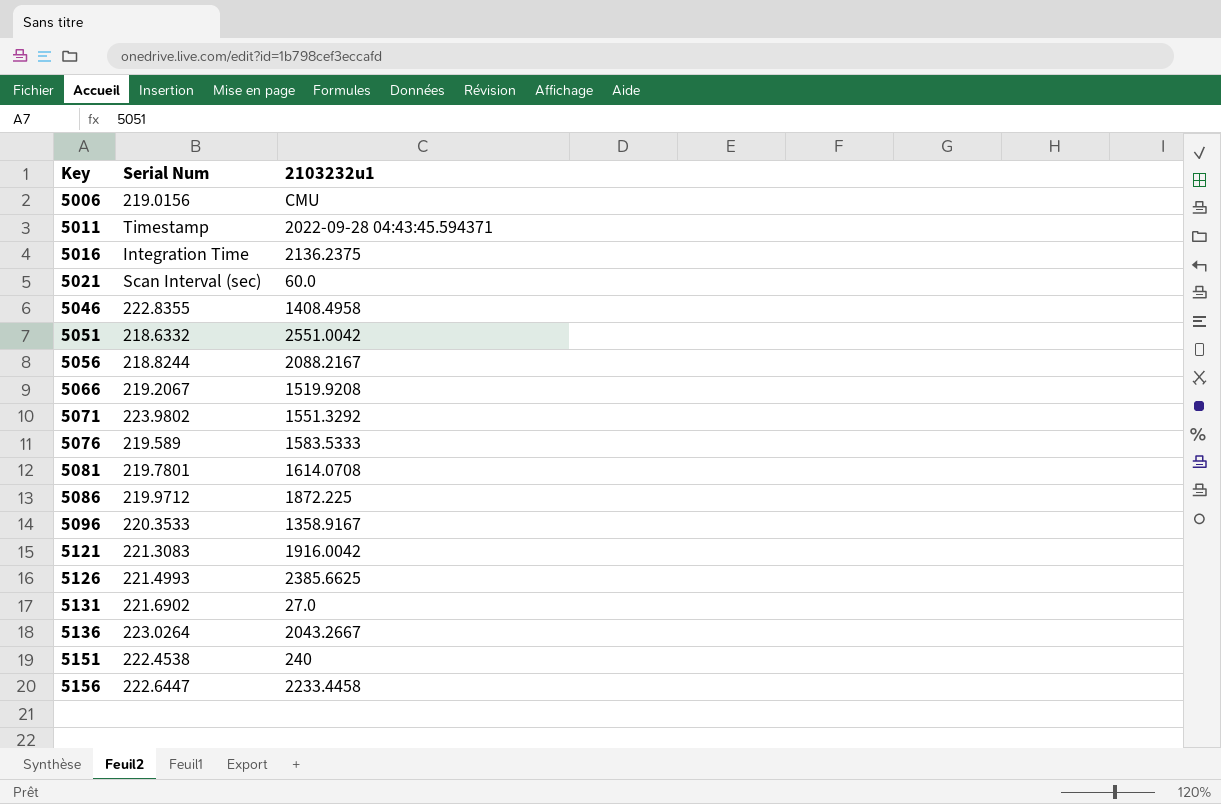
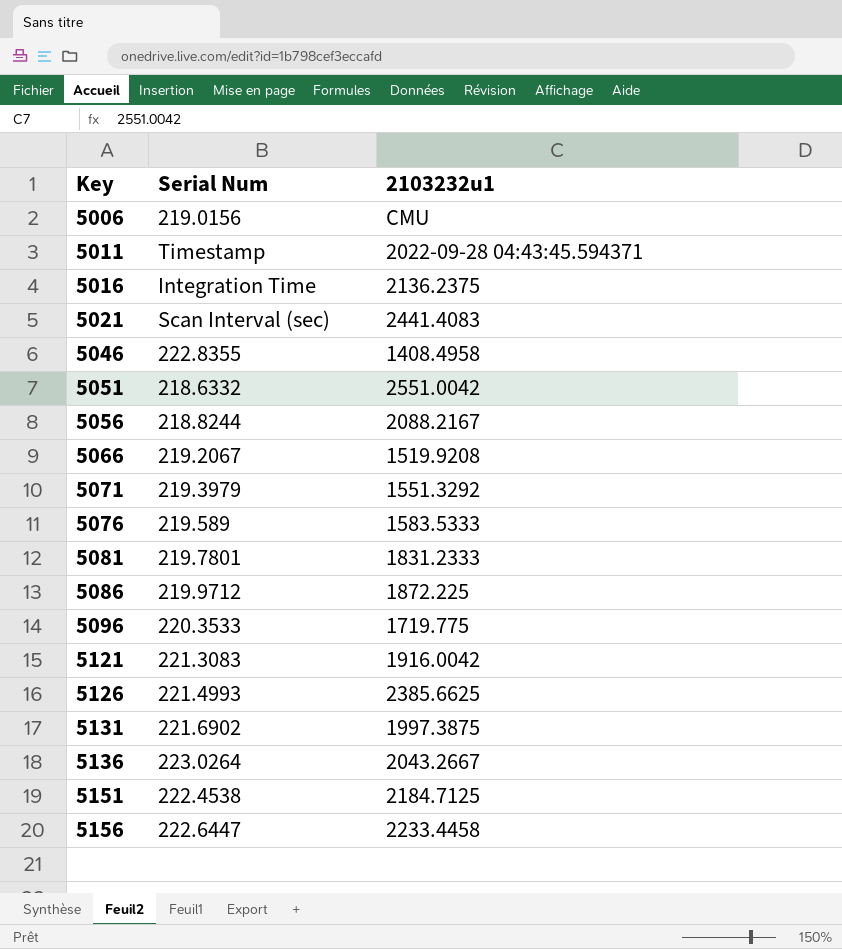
5021 | 2103232u1: 60.0 -> 2441.4083
5071 | Serial Num: 223.9802 -> 219.3979
5081 | 2103232u1: 1614.0708 -> 1831.2333
5096 | 2103232u1: 1358.9167 -> 1719.775
5131 | 2103232u1: 27.0 -> 1997.3875
5151 | 2103232u1: 240 -> 2184.7125

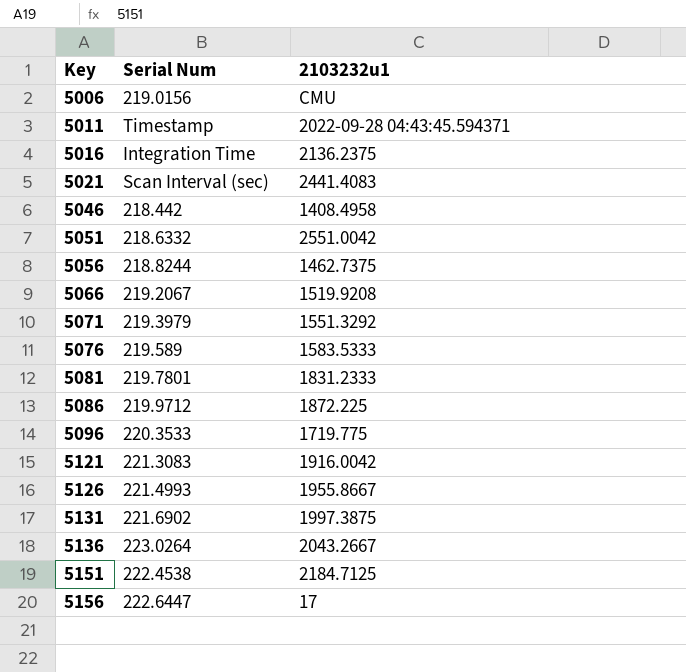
5046 | Serial Num: 222.8355 -> 218.442
5056 | 2103232u1: 2088.2167 -> 1462.7375
5126 | 2103232u1: 2385.6625 -> 1955.8667
5156 | 2103232u1: 2233.4458 -> 17

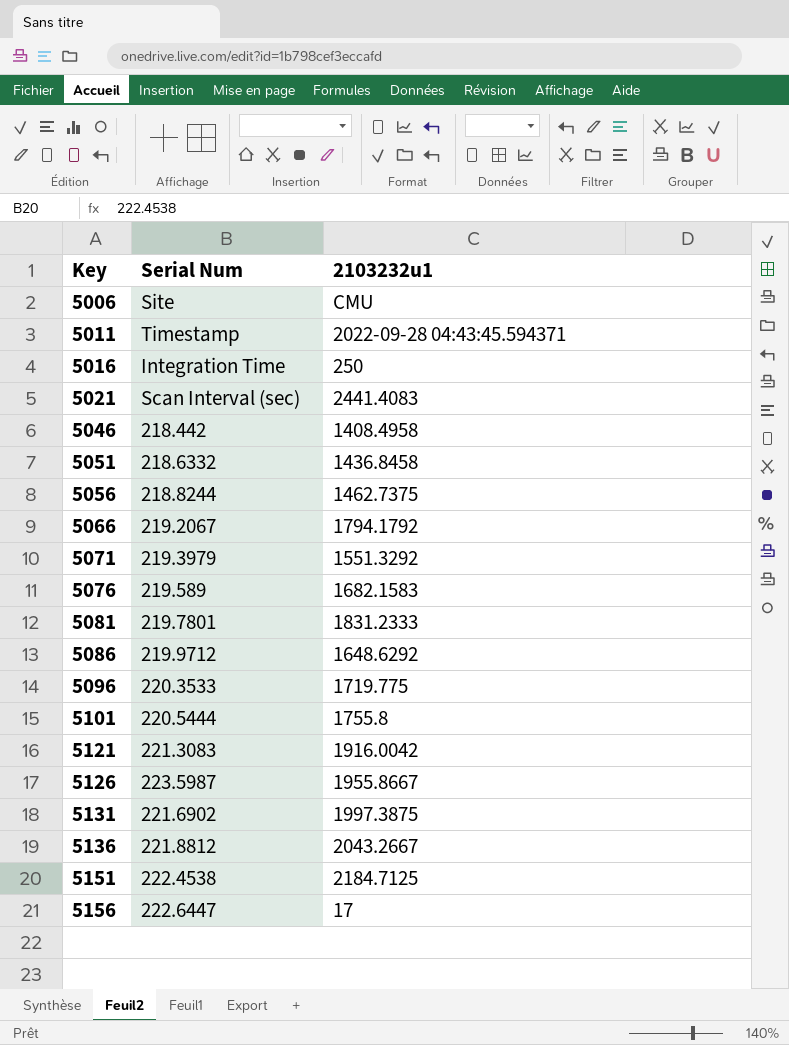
5006 | Serial Num: 219.0156 -> Site
5016 | 2103232u1: 2136.2375 -> 250
5051 | 2103232u1: 2551.0042 -> 1436.8458
5066 | 2103232u1: 1519.9208 -> 1794.1792
5076 | 2103232u1: 1583.5333 -> 1682.1583
5086 | 2103232u1: 1872.225 -> 1648.6292
row 5101: none -> 220.5444 | 1755.8
5126 | Serial Num: 221.4993 -> 223.5987
5136 | Serial Num: 223.0264 -> 221.8812

